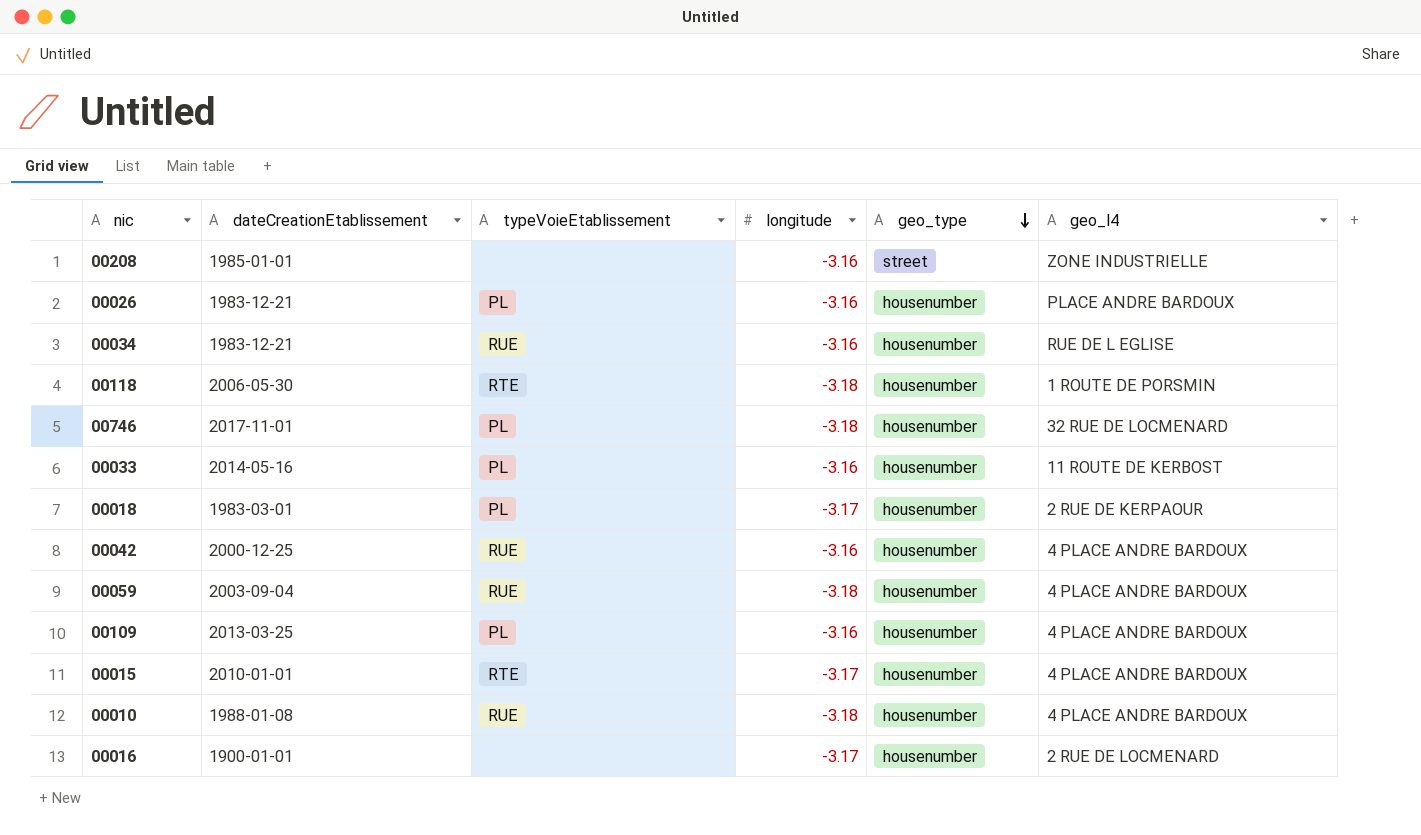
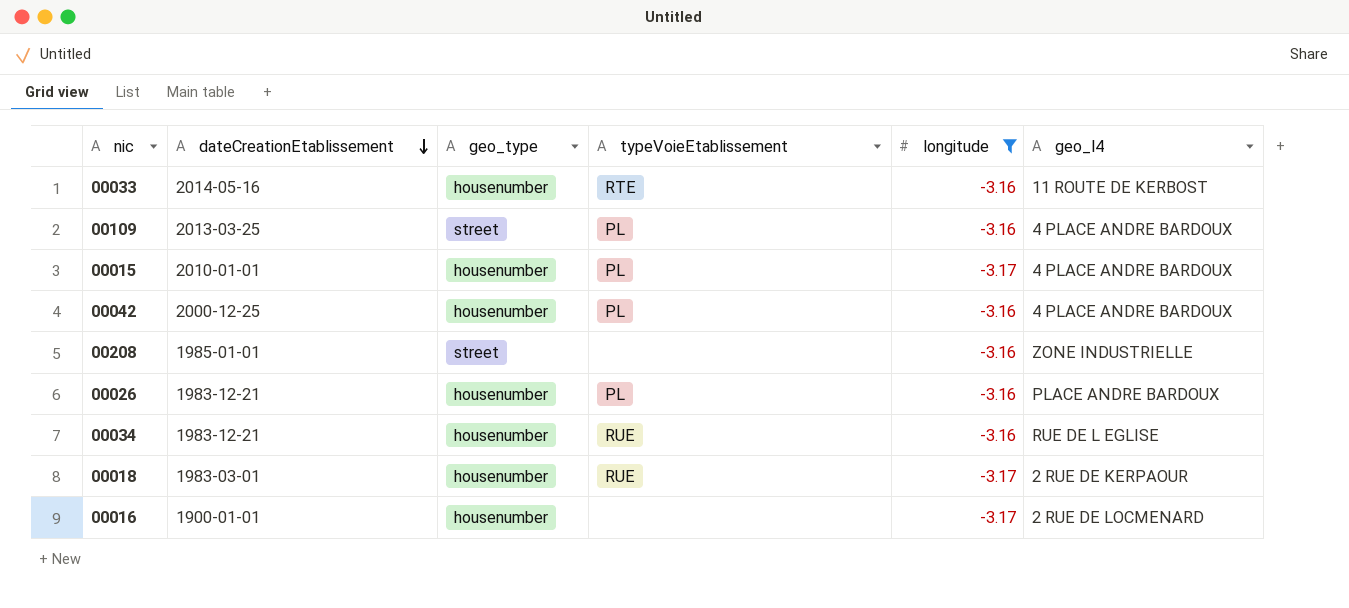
filter: none -> longitude != -3.18
row order: geo_type descending -> dateCreationEtablissement descending
column geo_type | position: 5 -> 3
00033 | typeVoieEtablissement: PL -> RTE
00109 | geo_type: housenumber -> street
00015 | typeVoieEtablissement: RTE -> PL
00042 | typeVoieEtablissement: RUE -> PL
00018 | typeVoieEtablissement: PL -> RUE

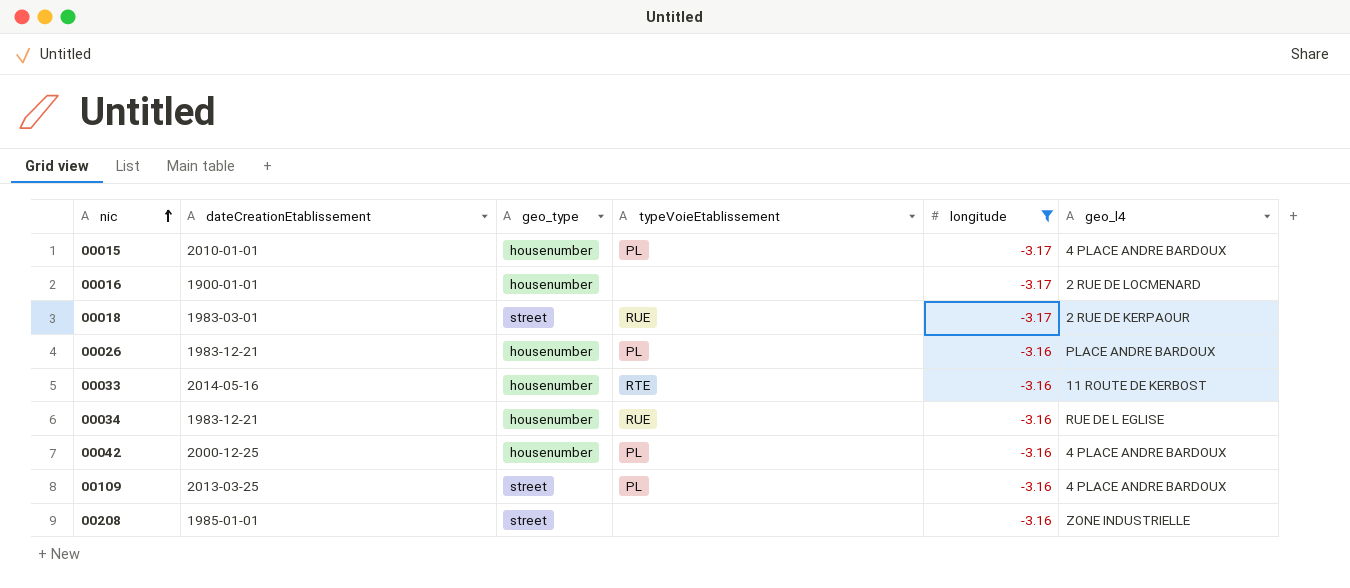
row order: dateCreationEtablissement descending -> nic ascending
00018 | geo_type: housenumber -> street

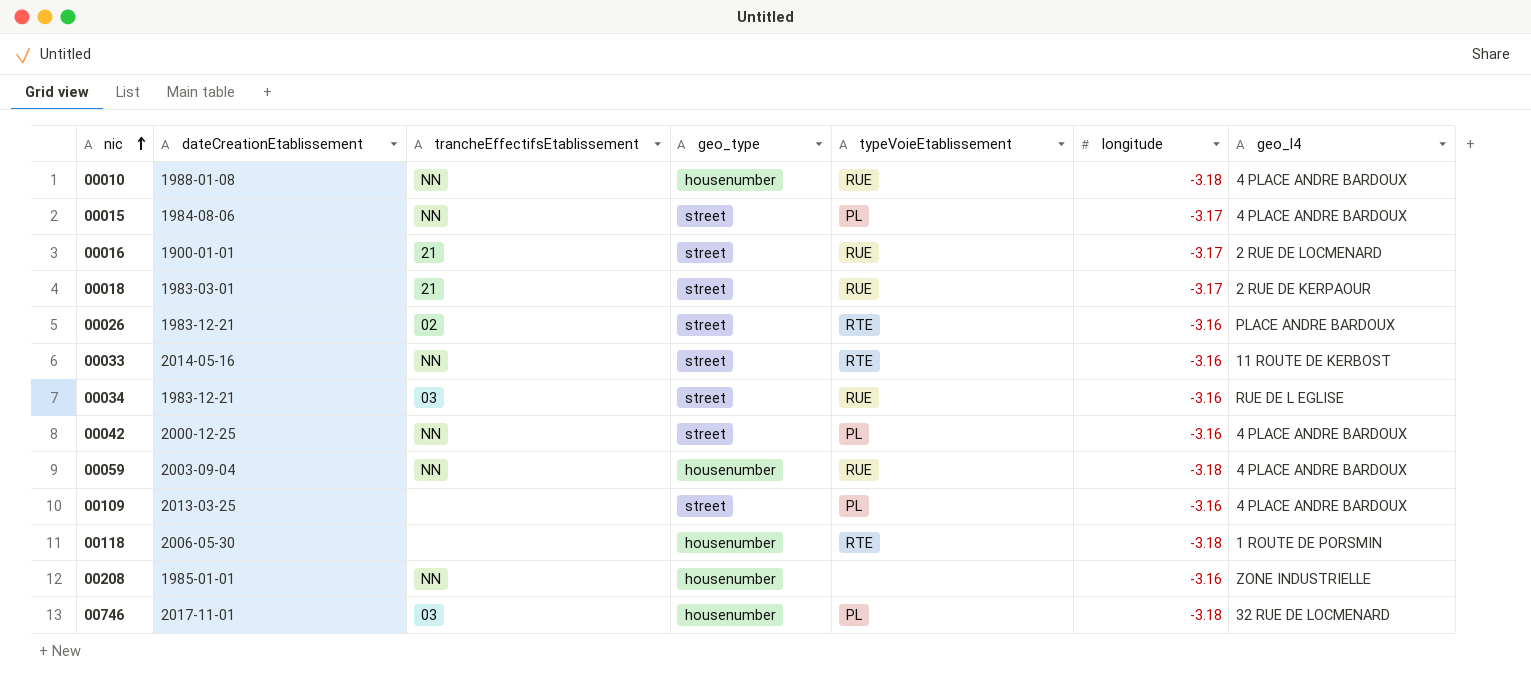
filter: longitude != -3.18 -> none
column trancheEffectifsEtablissement | position: none -> 3
00015 | dateCreationEtablissement: 2010-01-01 -> 1984-08-06
00015 | geo_type: housenumber -> street
00016 | geo_type: housenumber -> street
00016 | typeVoieEtablissement: none -> RUE
00026 | geo_type: housenumber -> street
00026 | typeVoieEtablissement: PL -> RTE
00033 | geo_type: housenumber -> street
00034 | geo_type: housenumber -> street
00042 | geo_type: housenumber -> street
00208 | geo_type: street -> housenumber

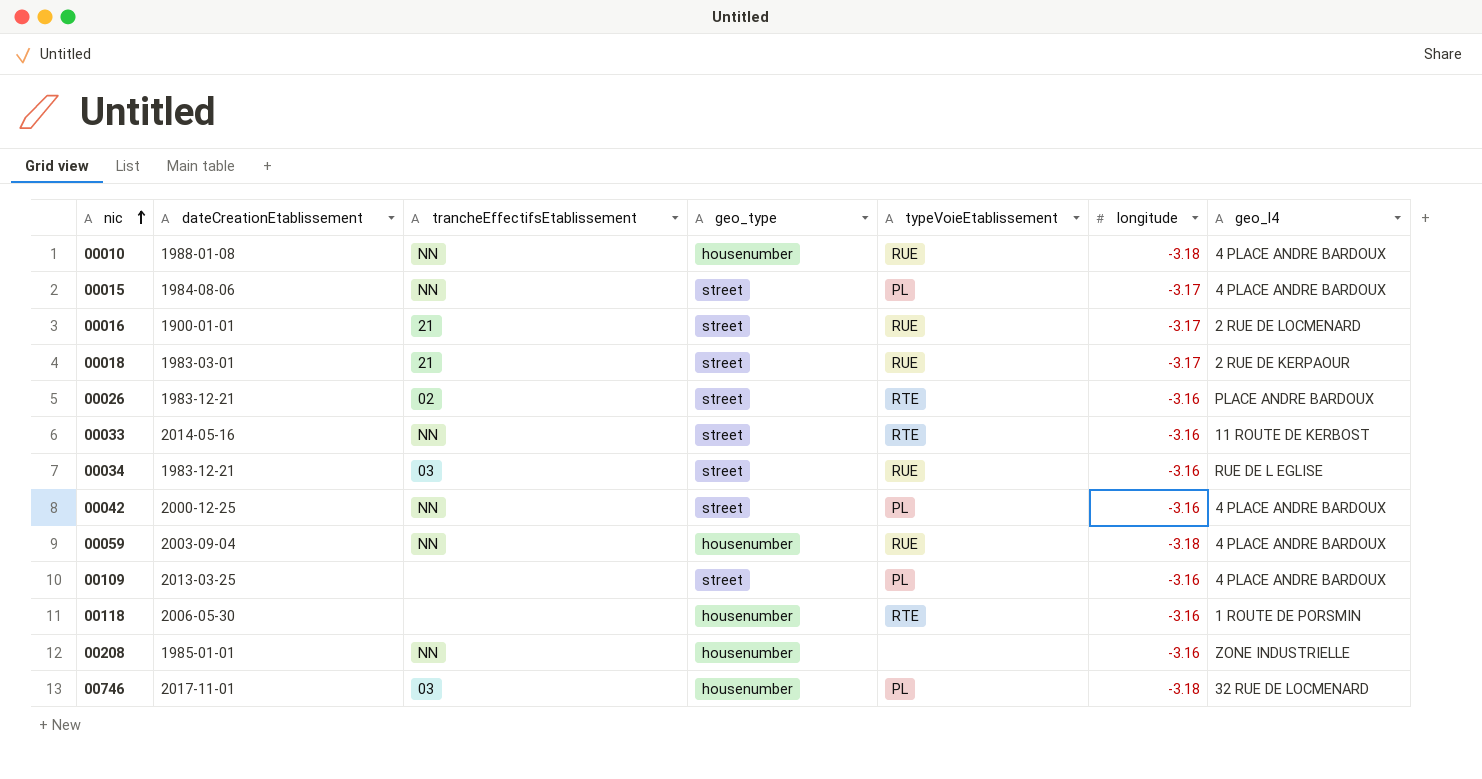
00118 | longitude: -3.18 -> -3.16

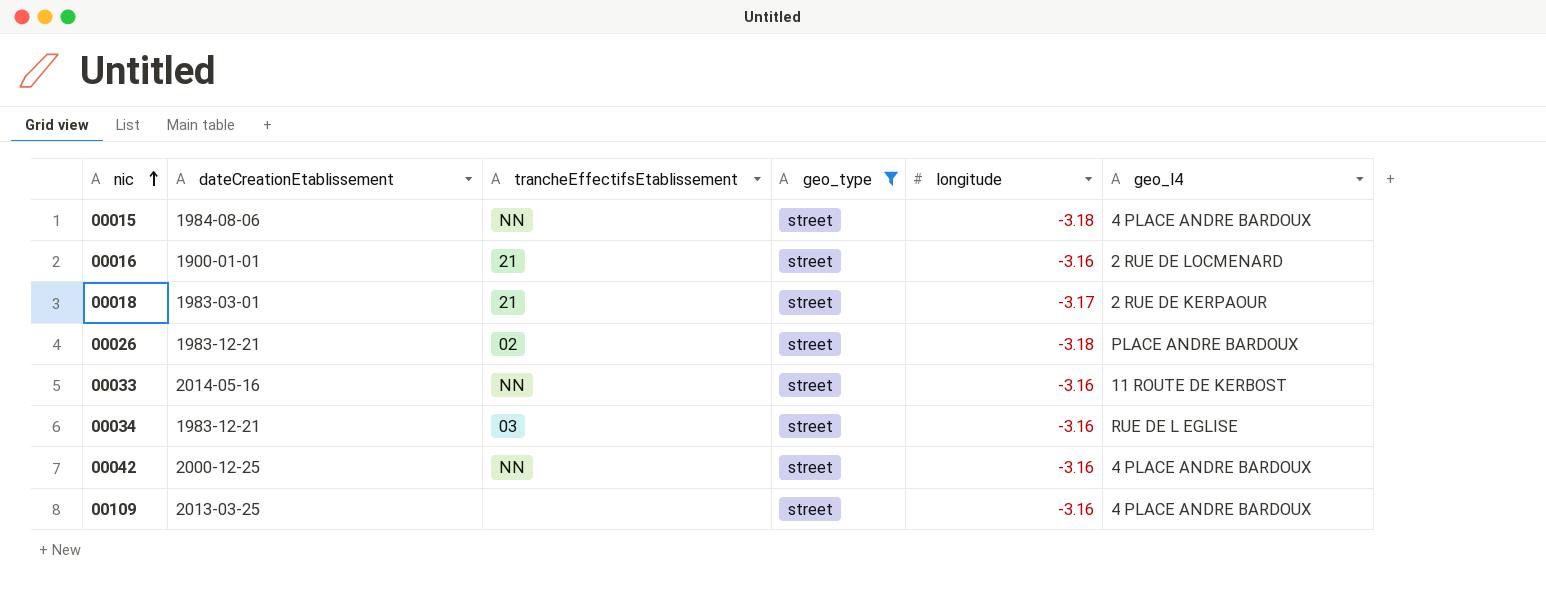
filter: none -> geo_type = street
column typeVoieEtablissement | position: 5 -> none
00015 | longitude: -3.17 -> -3.18
00016 | longitude: -3.17 -> -3.16
00026 | longitude: -3.16 -> -3.18

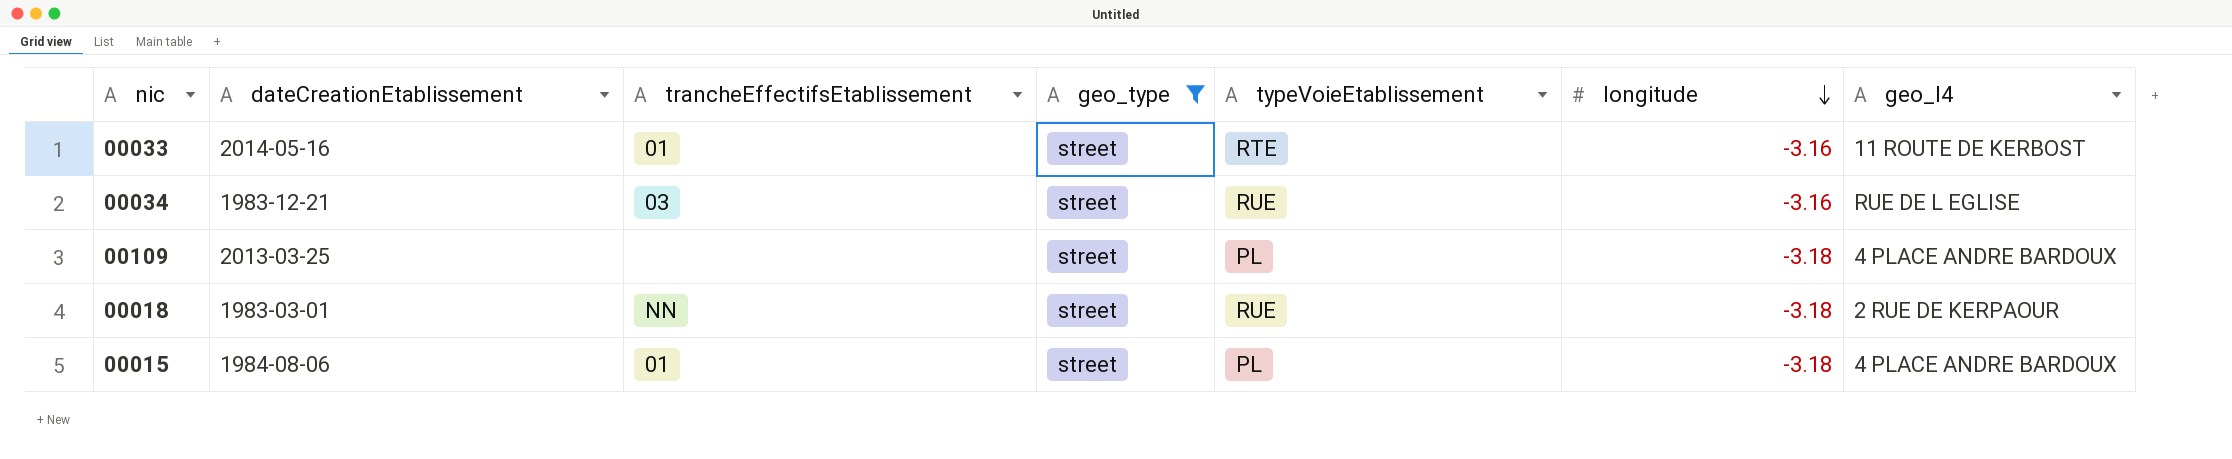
row order: nic ascending -> longitude descending
column typeVoieEtablissement | position: none -> 5
row 00016: 1900-01-01 | 21 | street | -3.16 | 2 RUE DE LOCMENARD -> none
row 00026: 1983-12-21 | 02 | street | -3.18 | PLACE ANDRE BARDOUX -> none
row 00042: 2000-12-25 | NN | street | -3.16 | 4 PLACE ANDRE BARDOUX -> none
00033 | trancheEffectifsEtablissement: NN -> 01
00109 | longitude: -3.16 -> -3.18
00018 | trancheEffectifsEtablissement: 21 -> NN
00018 | longitude: -3.17 -> -3.18
00015 | trancheEffectifsEtablissement: NN -> 01

